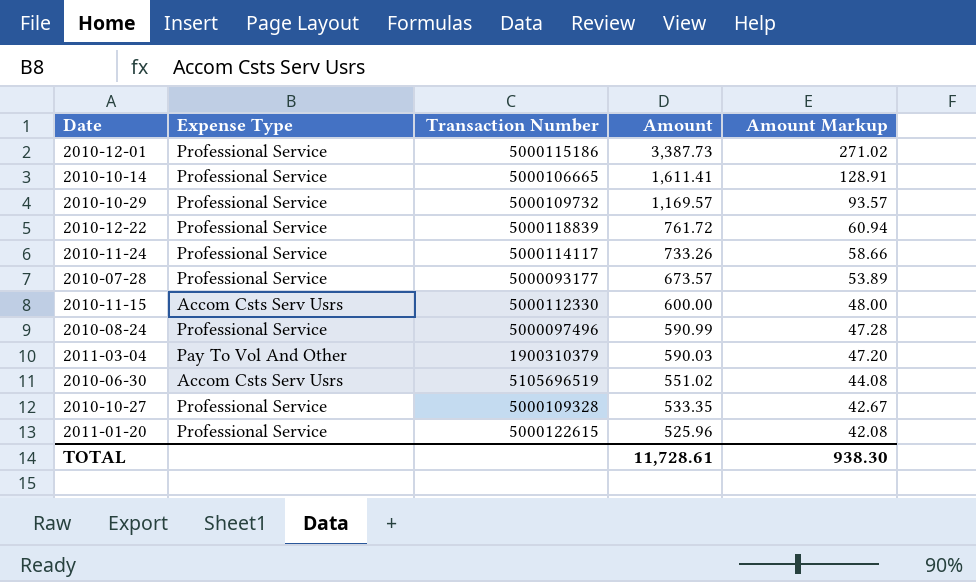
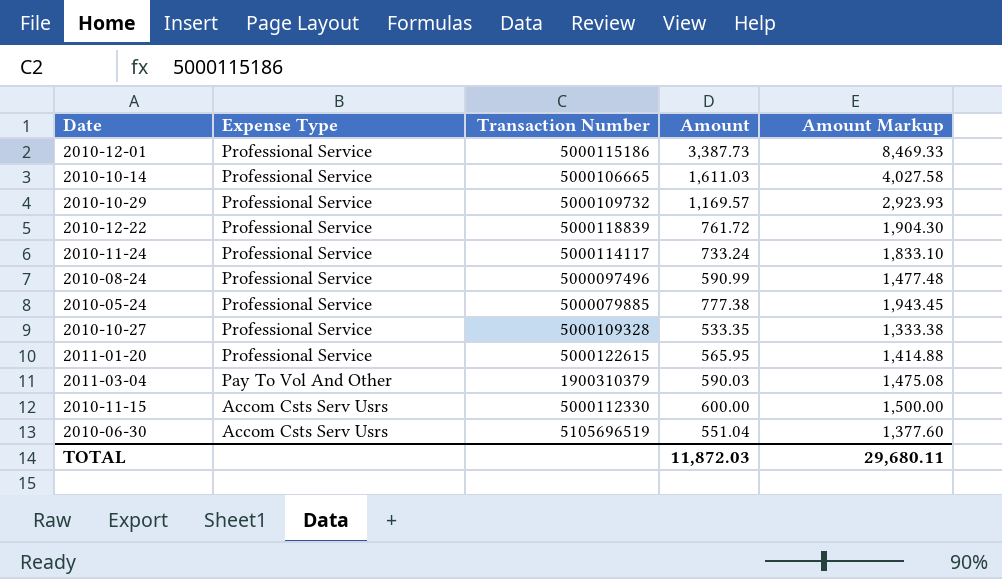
row order: Amount descending -> Expense Type descending
column Amount Markup | formula: [Amount] * 0.08 -> [Amount] * 2.5
row 2010-07-28: Professional Service | 5000093177 | 673.57 | 53.89 -> none
2010-10-14 | Amount: 1,611.41 -> 1,611.03
2010-11-24 | Amount: 733.26 -> 733.24
row 2010-05-24: none -> Professional Service | 5000079885 | 777.38 | 1,943.45
2011-01-20 | Amount: 525.96 -> 565.95
2010-06-30 | Amount: 551.02 -> 551.04
TOTAL | Amount: 11,728.61 -> 11,872.03
TOTAL | Amount Markup: 938.30 -> 29,680.11

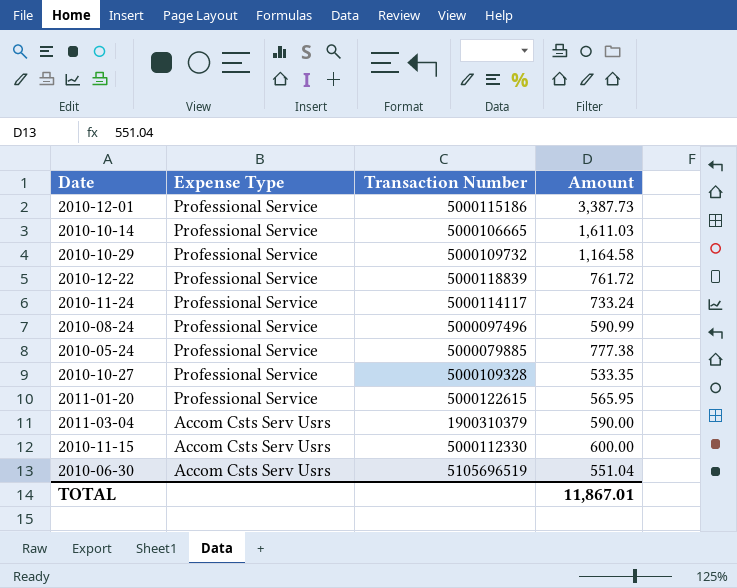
column Amount Markup | formula: [Amount] * 2.5 -> none
2010-10-29 | Amount: 1,169.57 -> 1,164.58
2011-03-04 | Expense Type: Pay To Vol And Other -> Accom Csts Serv Usrs
2011-03-04 | Amount: 590.03 -> 590.00
TOTAL | Amount: 11,872.03 -> 11,867.01

